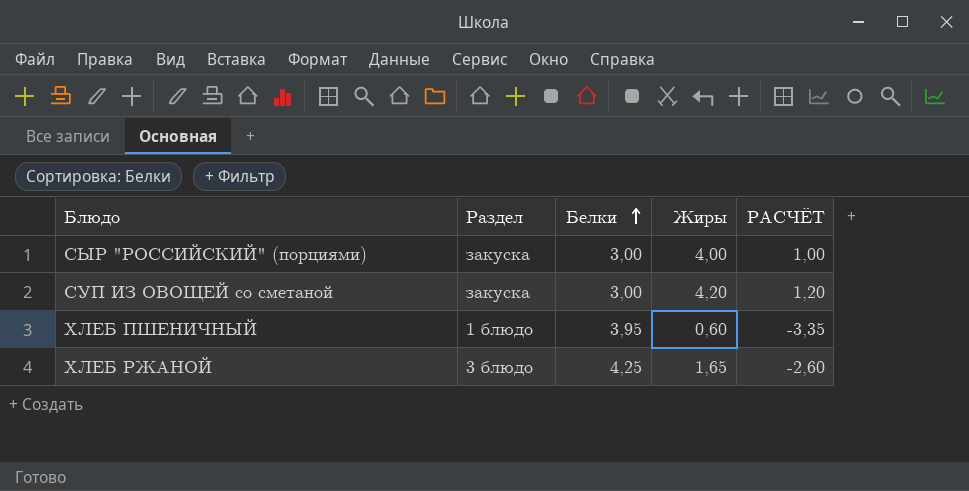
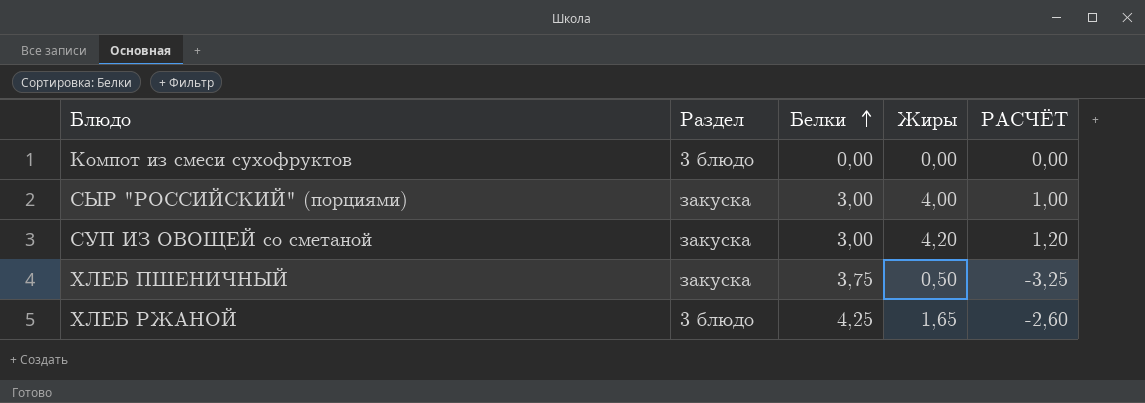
row Компот из смеси сухофруктов: none -> 3 блюдо | 0,00 | 0,00 | 0,00
ХЛЕБ ПШЕНИЧНЫЙ | Раздел: 1 блюдо -> закуска
ХЛЕБ ПШЕНИЧНЫЙ | Белки: 3,95 -> 3,75
ХЛЕБ ПШЕНИЧНЫЙ | Жиры: 0,60 -> 0,50
ХЛЕБ ПШЕНИЧНЫЙ | РАСЧЁТ: -3,35 -> -3,25

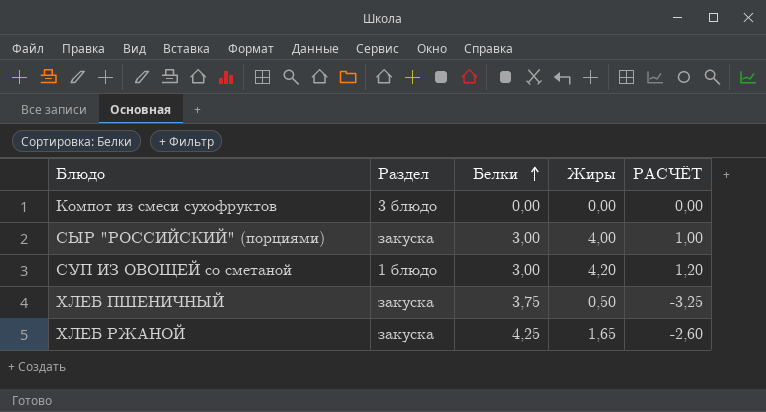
СУП ИЗ ОВОЩЕЙ со сметаной | Раздел: закуска -> 1 блюдо
ХЛЕБ РЖАНОЙ | Раздел: 3 блюдо -> закуска

